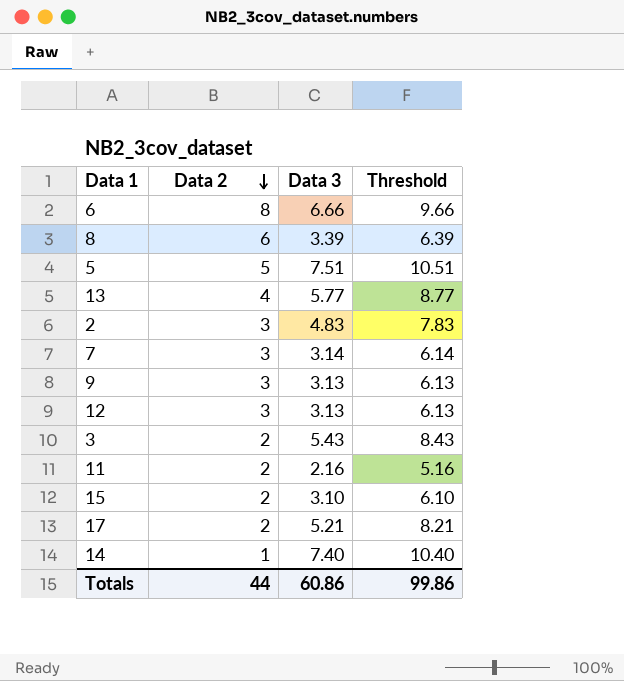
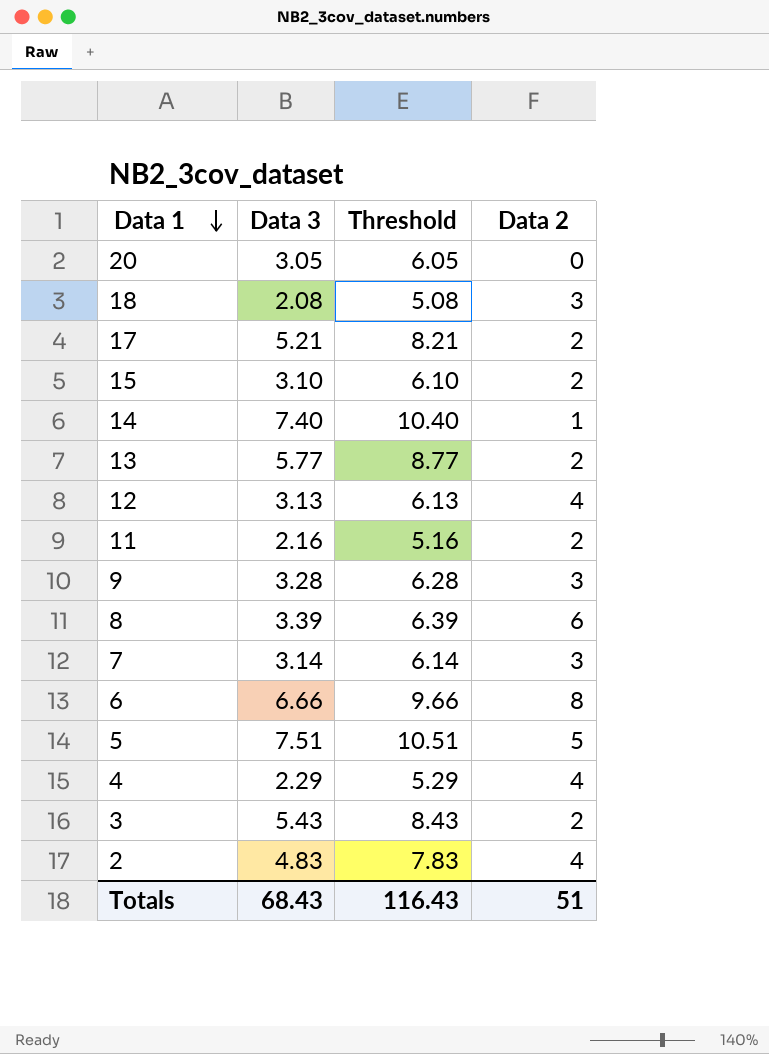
row order: Data 2 descending -> Data 1 descending
column Data 2 | position: 2 -> 4
row 20: none -> 3.05 | 6.05 | 0
row 18: none -> 2.08 | 5.08 | 3
13 | Data 2: 4 -> 2
12 | Data 2: 3 -> 4
9 | Data 3: 3.13 -> 3.28
9 | Threshold: 6.13 -> 6.28
row 4: none -> 2.29 | 5.29 | 4
2 | Data 2: 3 -> 4
Totals | Data 3: 60.86 -> 68.43
Totals | Threshold: 99.86 -> 116.43
Totals | Data 2: 44 -> 51

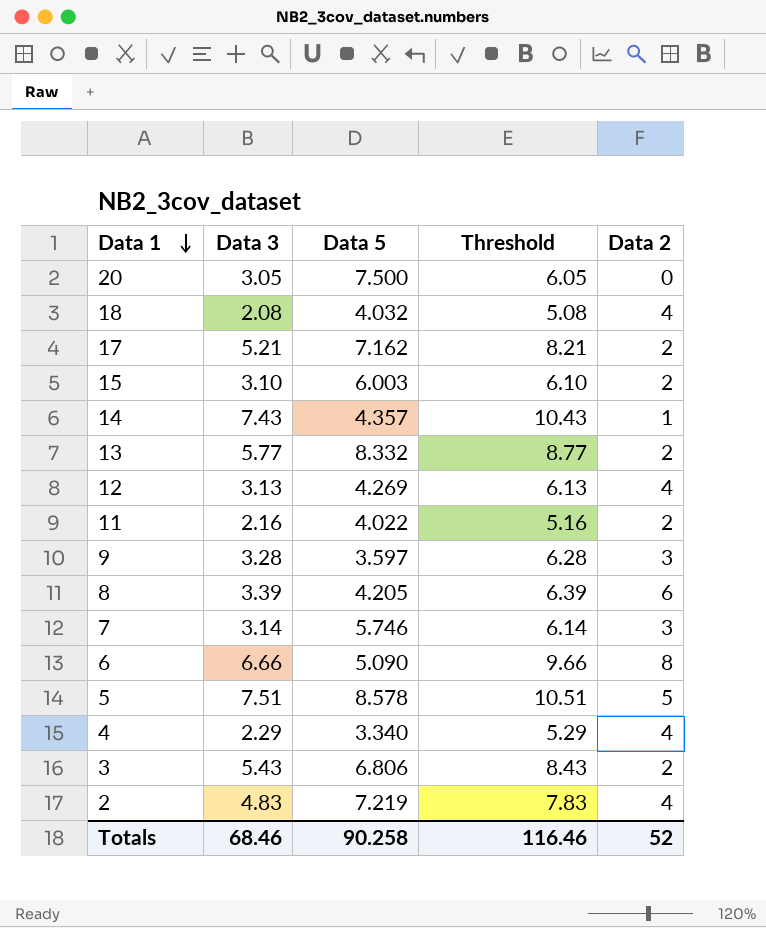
column Data 5 | position: none -> 3
18 | Data 2: 3 -> 4
14 | Data 3: 7.40 -> 7.43
14 | Threshold: 10.40 -> 10.43
Totals | Data 3: 68.43 -> 68.46
Totals | Threshold: 116.43 -> 116.46
Totals | Data 2: 51 -> 52

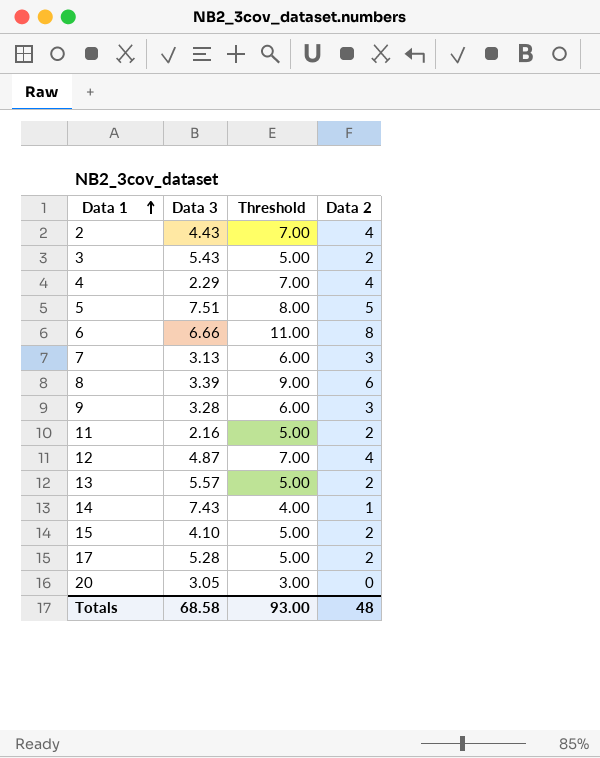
row order: Data 1 descending -> Data 1 ascending
column Data 5 | position: 3 -> none
column Threshold | formula: [Data 3] + 3 -> [Data 2] + 3
row 18: 2.08 | 4.032 | 5.08 | 4 -> none
2 | Data 3: 4.83 -> 4.43
7 | Data 3: 3.14 -> 3.13
12 | Data 3: 3.13 -> 4.87
13 | Data 3: 5.77 -> 5.57
15 | Data 3: 3.10 -> 4.10
17 | Data 3: 5.21 -> 5.28
Totals | Data 3: 68.46 -> 68.58
Totals | Threshold: 116.46 -> 93.00
Totals | Data 2: 52 -> 48

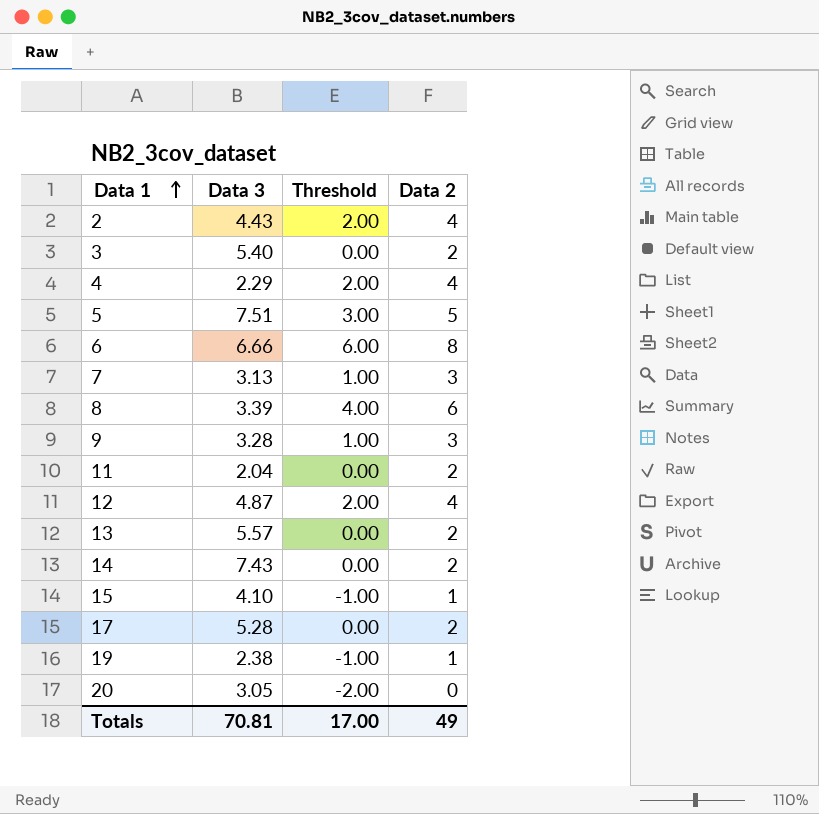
column Threshold | formula: [Data 2] + 3 -> [Data 2] - 2
3 | Data 3: 5.43 -> 5.40
11 | Data 3: 2.16 -> 2.04
14 | Data 2: 1 -> 2
15 | Data 2: 2 -> 1
row 19: none -> 2.38 | -1.00 | 1
Totals | Data 3: 68.58 -> 70.81
Totals | Threshold: 93.00 -> 17.00
Totals | Data 2: 48 -> 49

